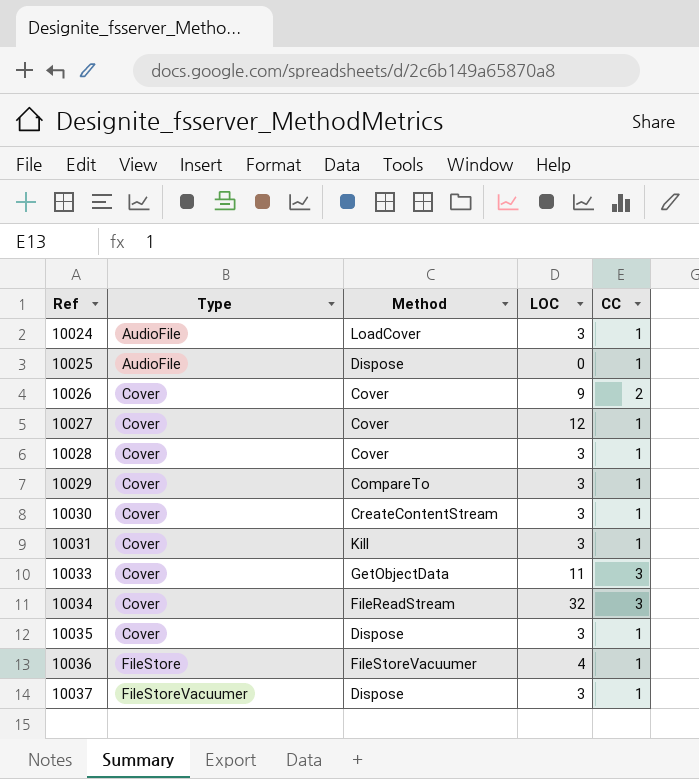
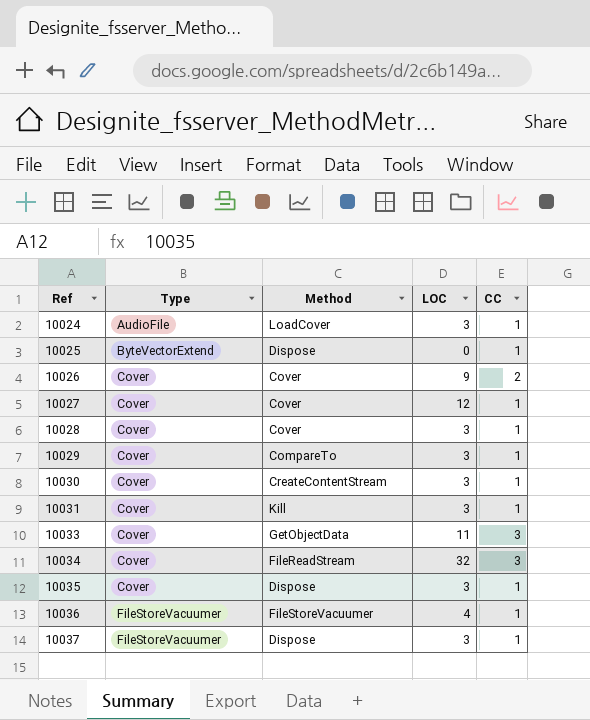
10025 | Type: AudioFile -> ByteVectorExtend
10036 | Type: FileStore -> FileStoreVacuumer

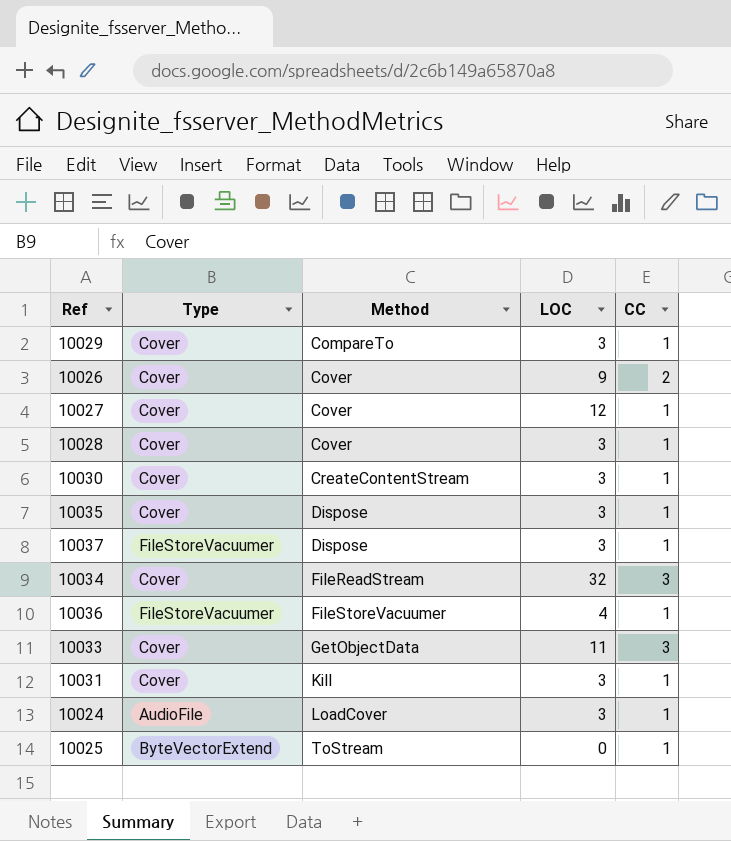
row order: Ref ascending -> Method ascending
10025 | Method: Dispose -> ToStream

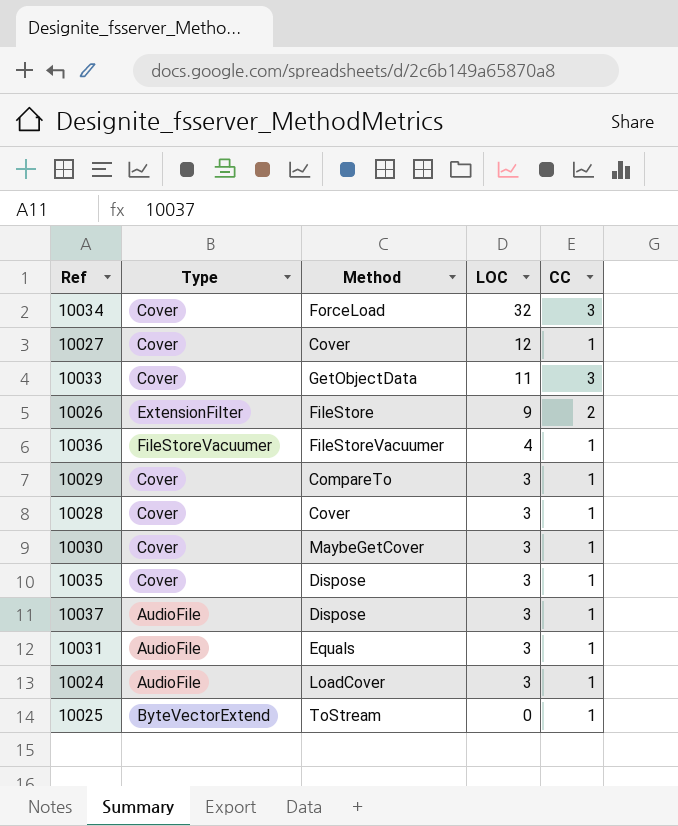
row order: Method ascending -> LOC descending
10034 | Method: FileReadStream -> ForceLoad
10026 | Type: Cover -> ExtensionFilter
10026 | Method: Cover -> FileStore
10030 | Method: CreateContentStream -> MaybeGetCover
10037 | Type: FileStoreVacuumer -> AudioFile
10031 | Type: Cover -> AudioFile
10031 | Method: Kill -> Equals

